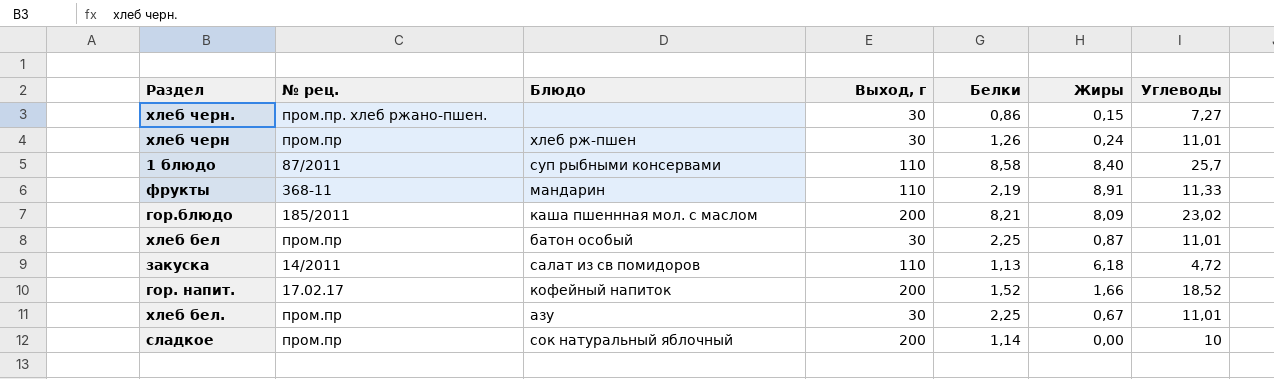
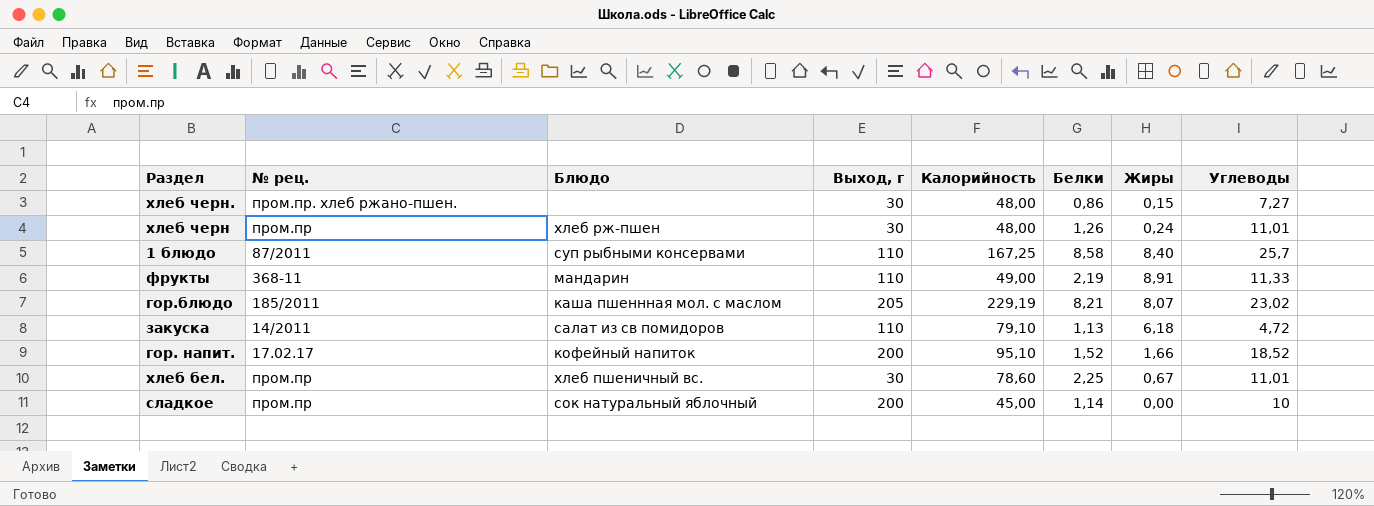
column Калорийность | position: none -> 5
row хлеб бел: пром.пр | батон особый | 30 | 2,25 | 0,87 | 11,01 -> none
гор.блюдо | Выход, г: 200 -> 205
гор.блюдо | Жиры: 8,09 -> 8,07
хлеб бел. | Блюдо: азу -> хлеб пшеничный вс.

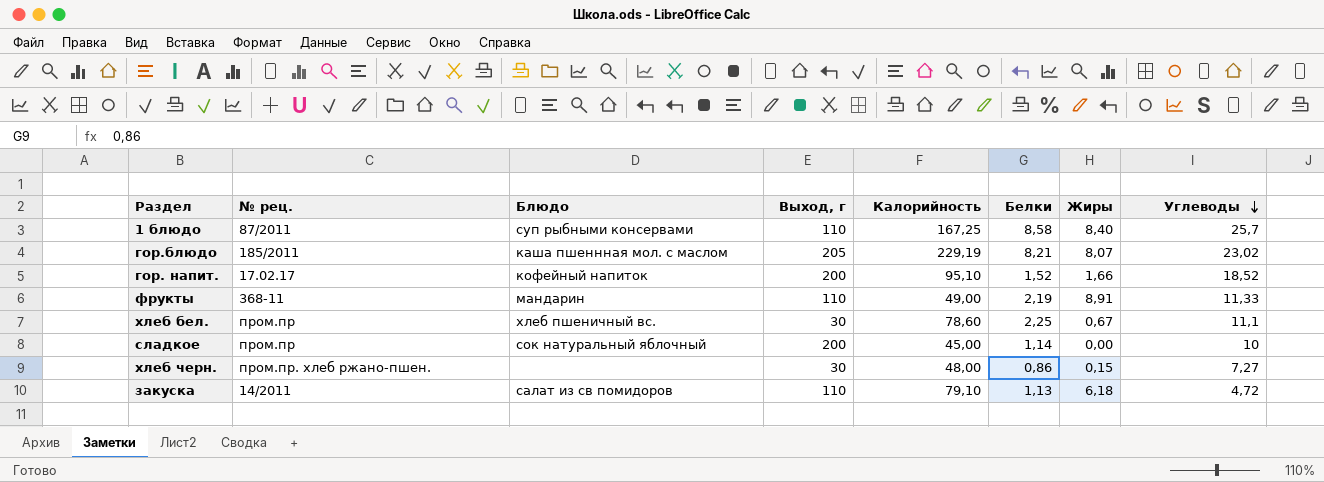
row order: none -> Углеводы descending
row хлеб черн: пром.пр | хлеб рж-пшен | 30 | 48,00 | 1,26 | 0,24 | 11,01 -> none
хлеб бел. | Углеводы: 11,01 -> 11,1

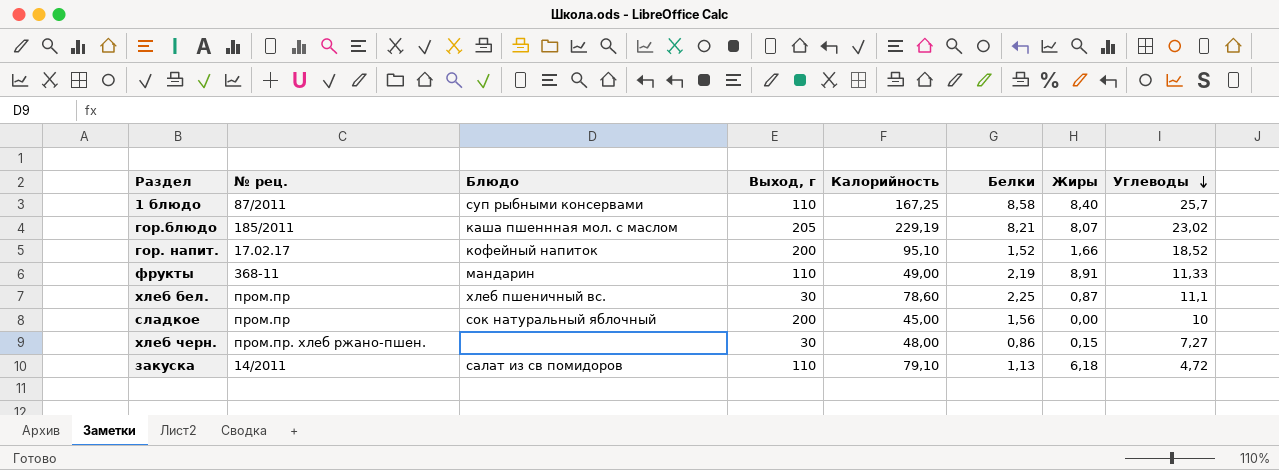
хлеб бел. | Жиры: 0,67 -> 0,87
сладкое | Белки: 1,14 -> 1,56

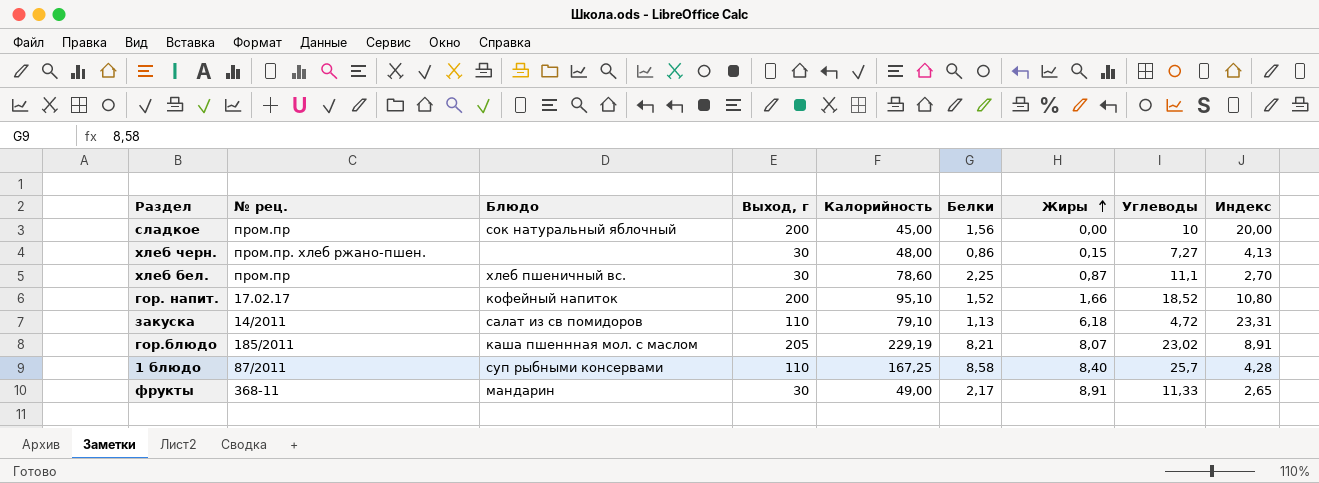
row order: Углеводы descending -> Жиры ascending
column Индекс | formula: none -> [Выход, г] / [Углеводы]
фрукты | Выход, г: 110 -> 30
фрукты | Белки: 2,19 -> 2,17

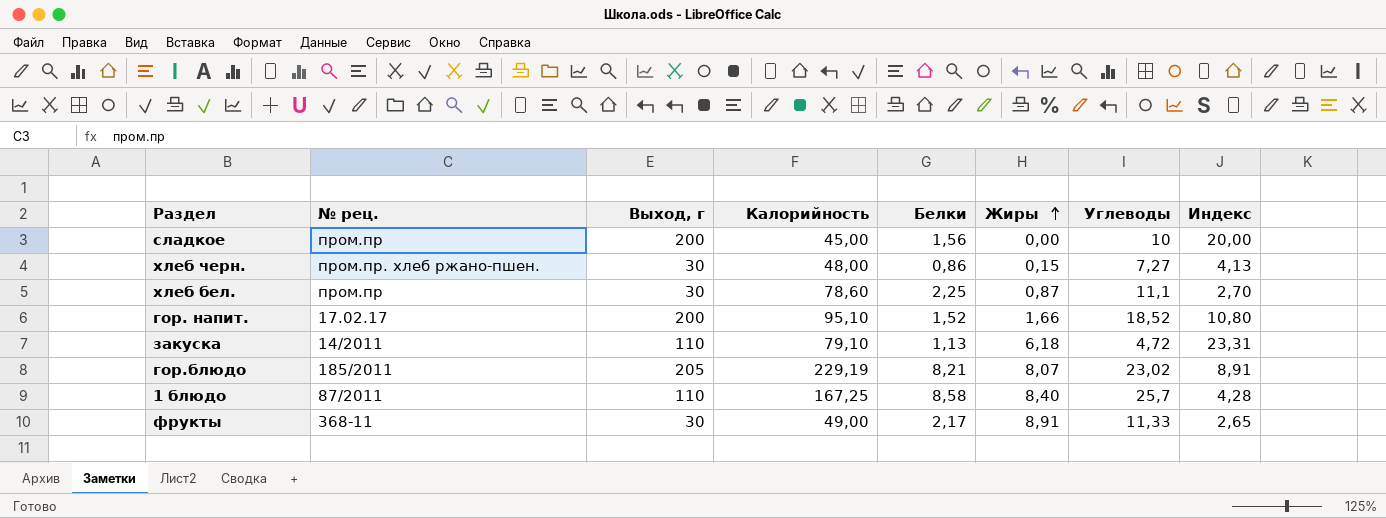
column Блюдо | position: 3 -> none

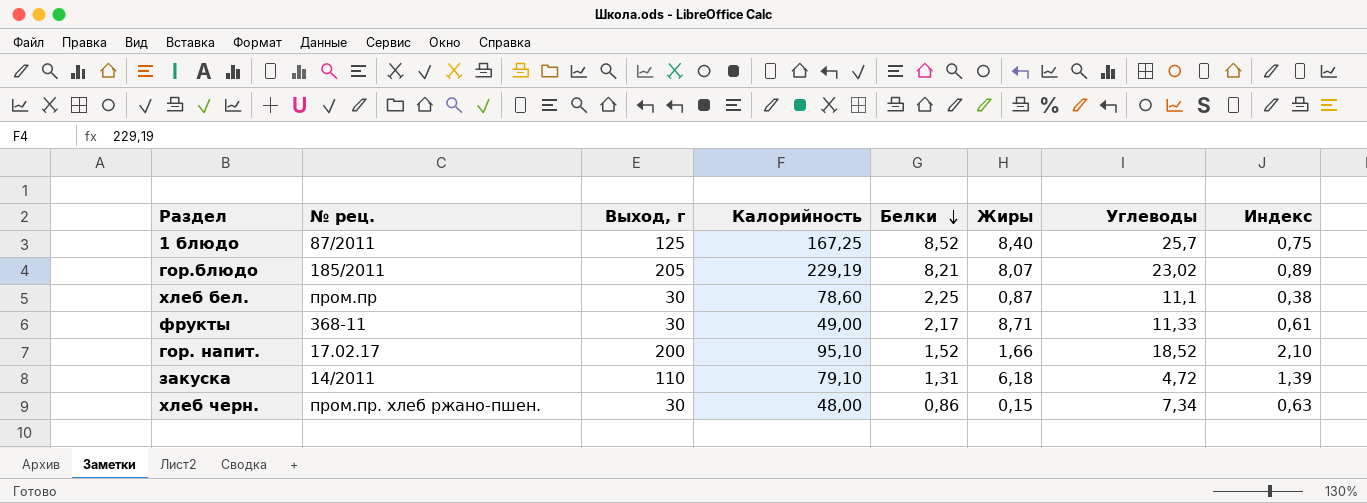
row order: Жиры ascending -> Белки descending
column Индекс | formula: [Выход, г] / [Углеводы] -> [Выход, г] / [Калорийность]
row сладкое: пром.пр | 200 | 45,00 | 1,56 | 0,00 | 10 | 20,00 -> none
1 блюдо | Выход, г: 110 -> 125
1 блюдо | Белки: 8,58 -> 8,52
фрукты | Жиры: 8,91 -> 8,71
закуска | Белки: 1,13 -> 1,31
хлеб черн. | Углеводы: 7,27 -> 7,34

